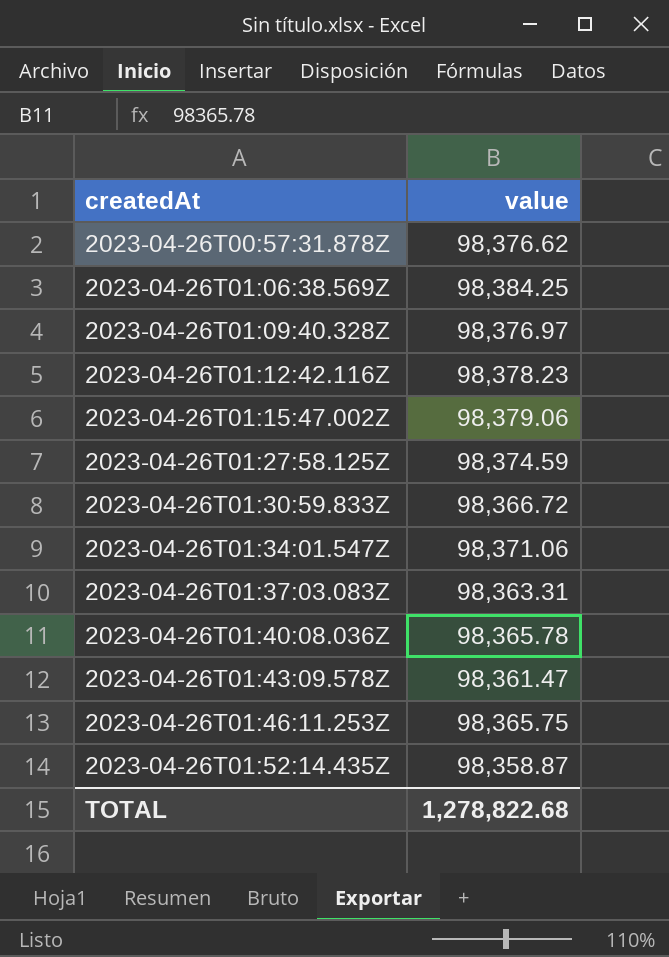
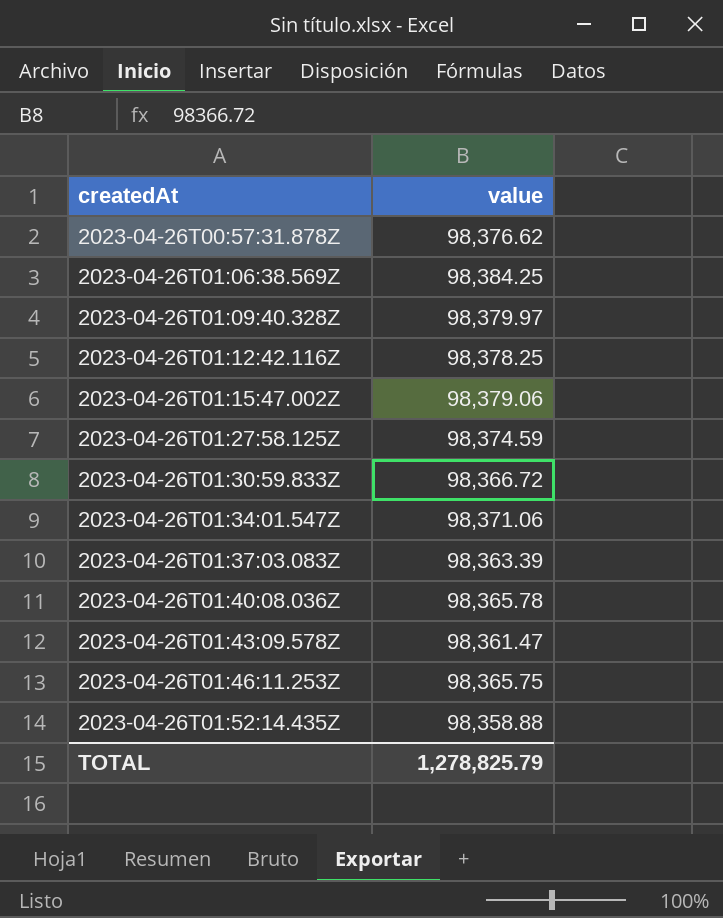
2023-04-26T01:09:40.328Z | value: 98,376.97 -> 98,379.97
2023-04-26T01:12:42.116Z | value: 98,378.23 -> 98,378.25
2023-04-26T01:37:03.083Z | value: 98,363.31 -> 98,363.39
2023-04-26T01:52:14.435Z | value: 98,358.87 -> 98,358.88
TOTAL | value: 1,278,822.68 -> 1,278,825.79

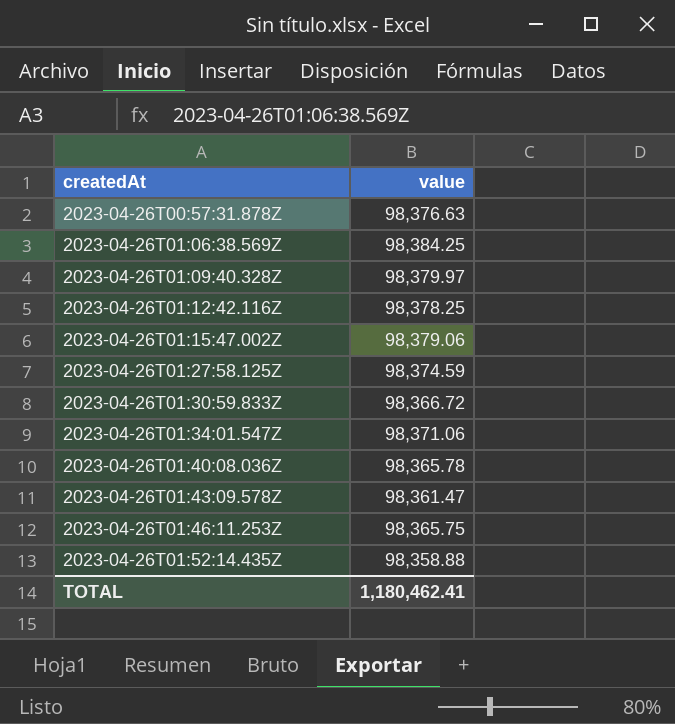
row 2023-04-26T01:37:03.083Z: 98,363.39 -> none
2023-04-26T00:57:31.878Z | value: 98,376.62 -> 98,376.63
TOTAL | value: 1,278,825.79 -> 1,180,462.41

